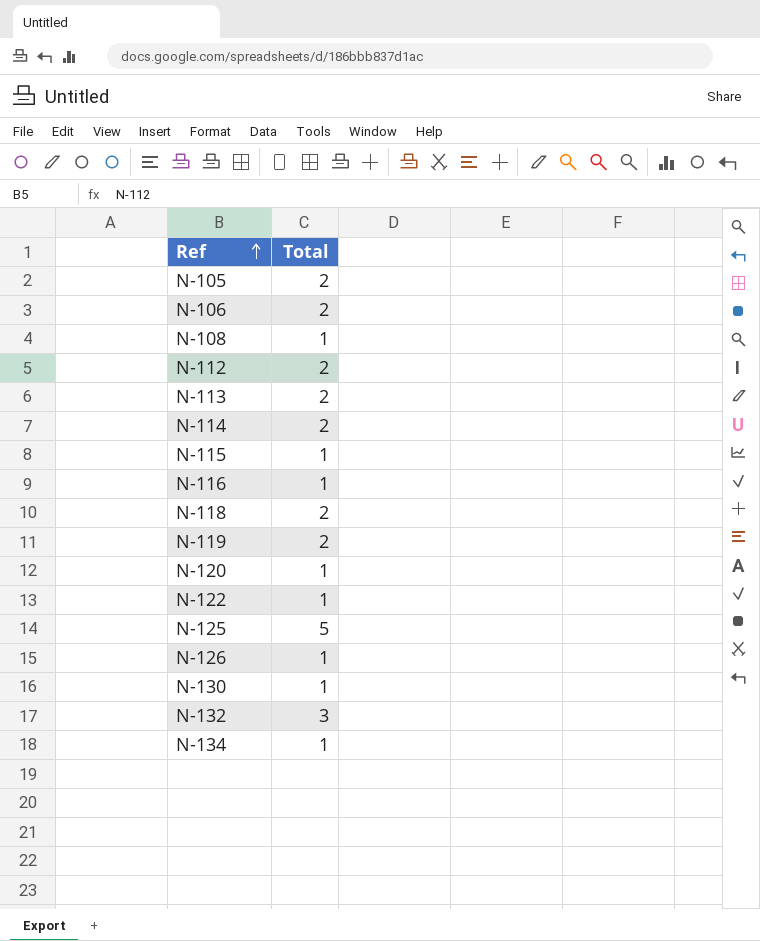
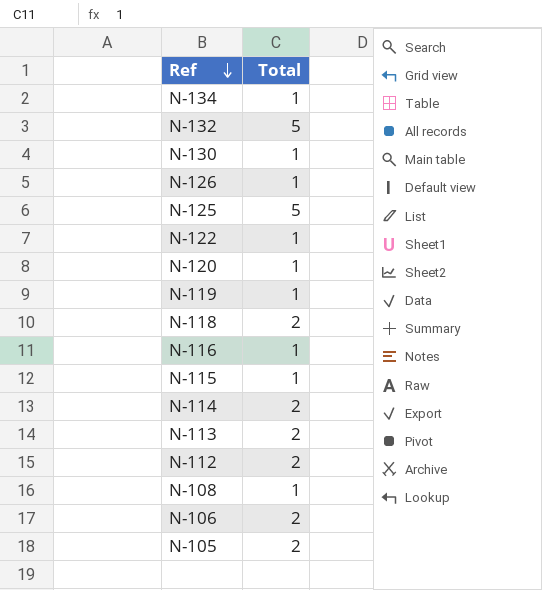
row order: Ref ascending -> Ref descending
N-132 | Total: 3 -> 5
N-119 | Total: 2 -> 1

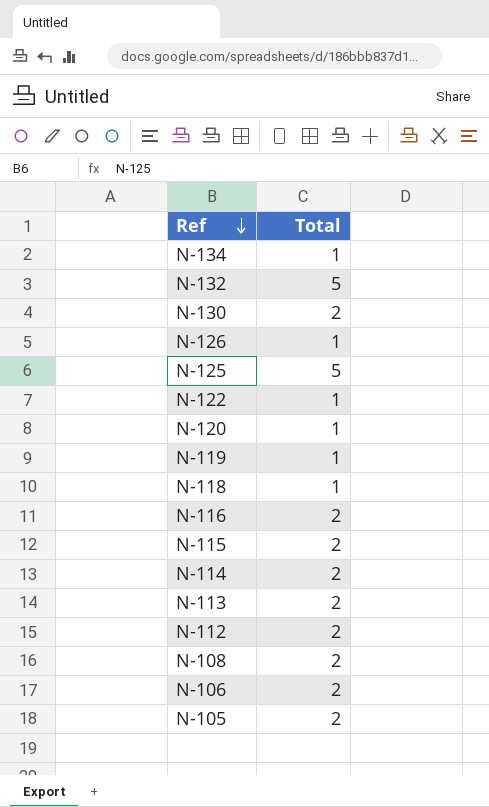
N-130 | Total: 1 -> 2
N-118 | Total: 2 -> 1
N-116 | Total: 1 -> 2
N-115 | Total: 1 -> 2
N-108 | Total: 1 -> 2

